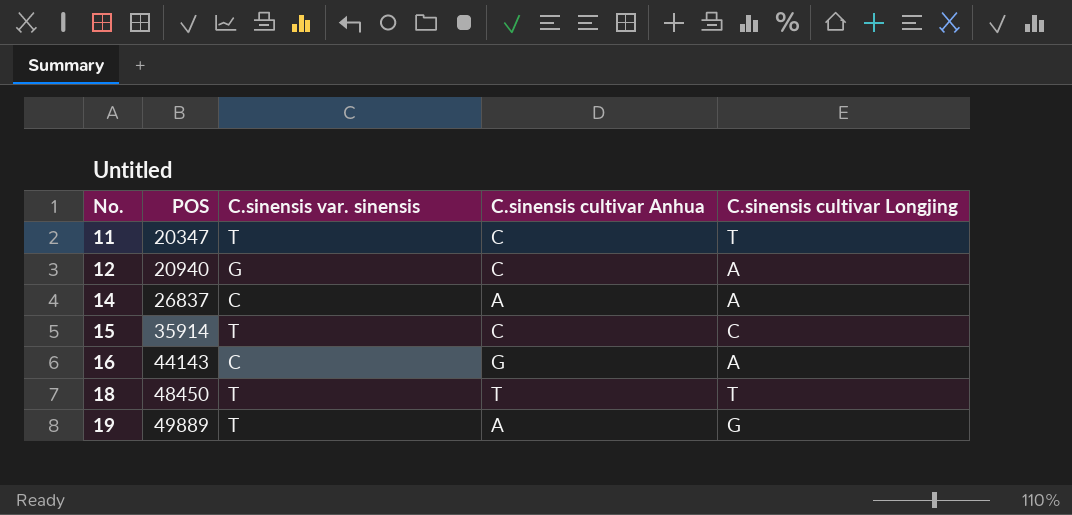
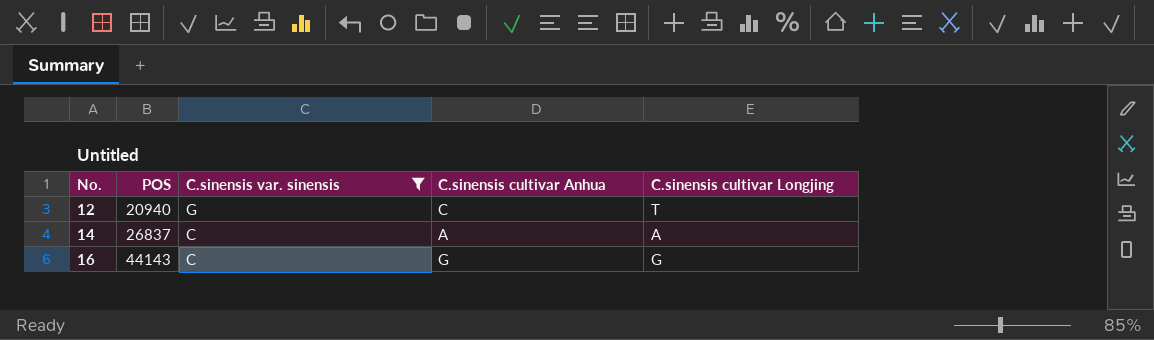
filter: none -> C.sinensis var. sinensis != T
12 | C.sinensis cultivar Longjing: A -> T
16 | C.sinensis cultivar Longjing: A -> G

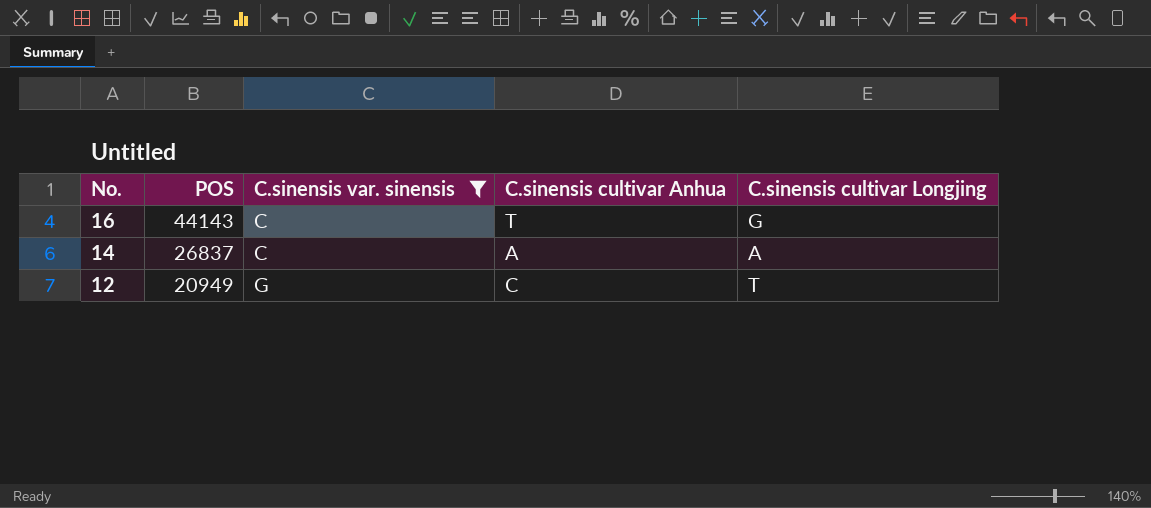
row order: No. ascending -> No. descending
16 | C.sinensis cultivar Anhua: G -> T
12 | POS: 20940 -> 20949

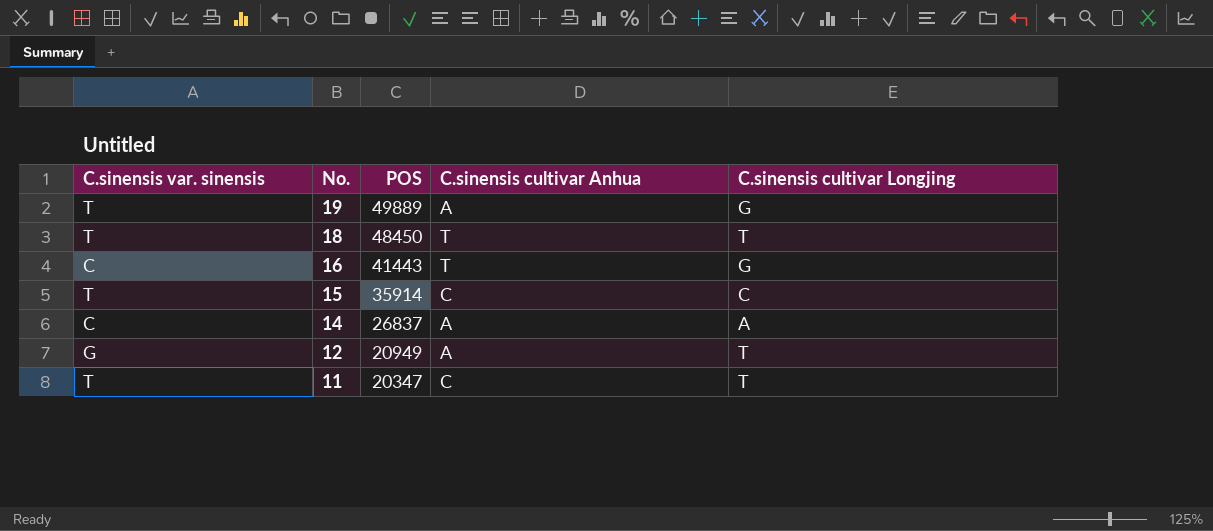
filter: C.sinensis var. sinensis != T -> none
column C.sinensis var. sinensis | position: 3 -> 1
16 | POS: 44143 -> 41443
12 | C.sinensis cultivar Anhua: C -> A

